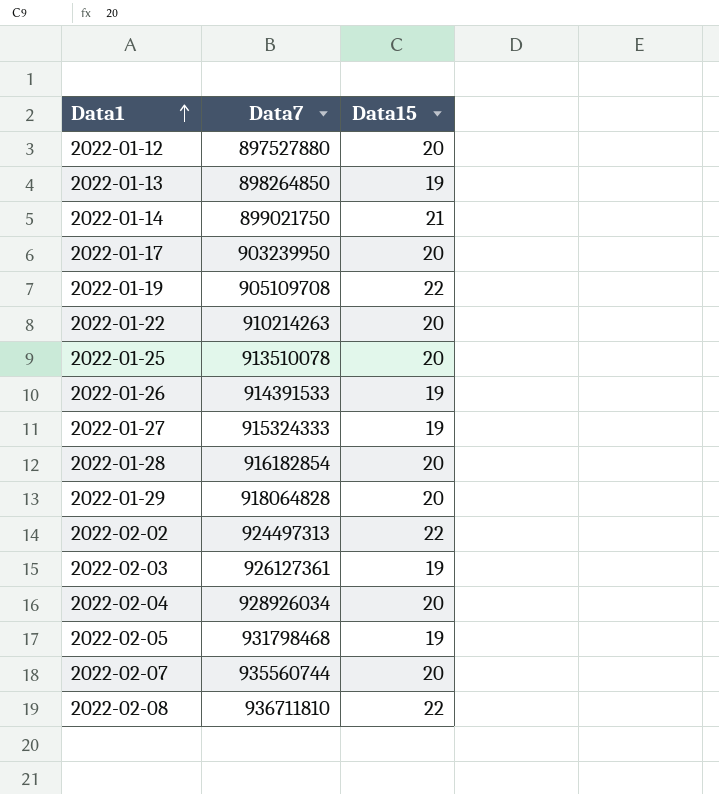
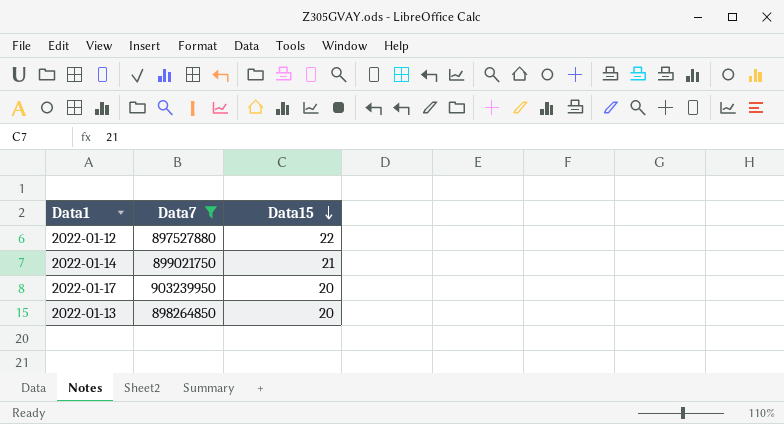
filter: none -> Data7 <= 903239950
row order: Data1 ascending -> Data15 descending
2022-01-12 | Data15: 20 -> 22
2022-01-13 | Data15: 19 -> 20

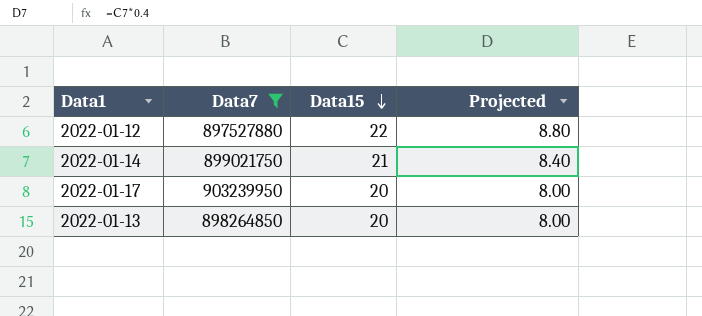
column Projected | formula: none -> [Data15] * 0.4

